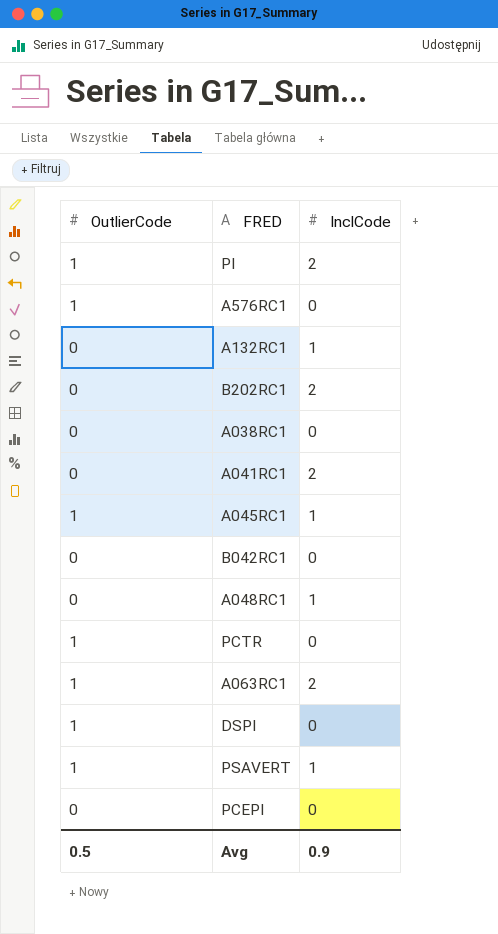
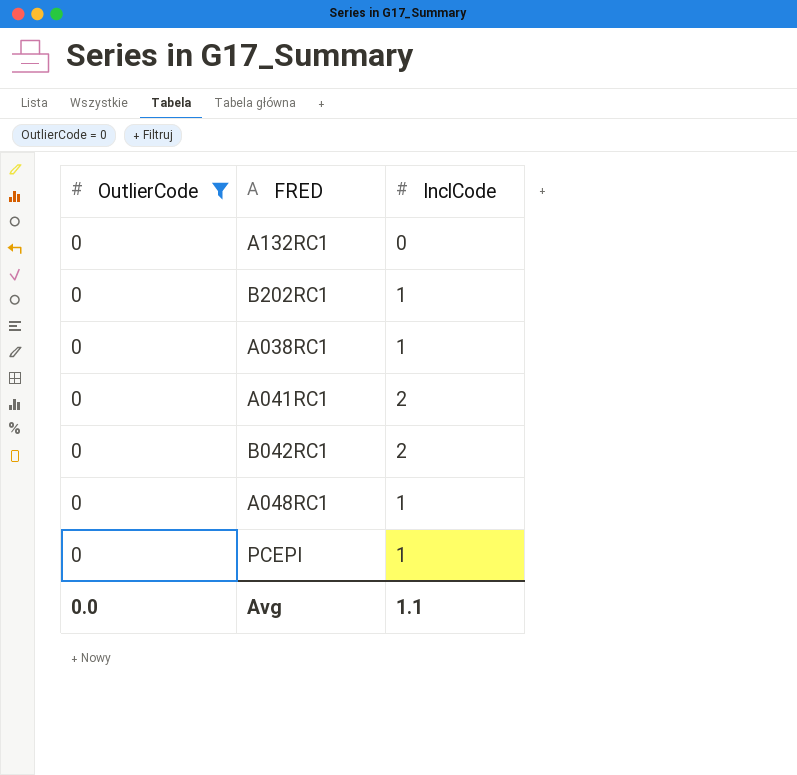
filter: none -> OutlierCode = 0
A132RC1 | InclCode: 1 -> 0
B202RC1 | InclCode: 2 -> 1
A038RC1 | InclCode: 0 -> 1
B042RC1 | InclCode: 0 -> 2
PCEPI | InclCode: 0 -> 1
Avg | OutlierCode: 0.5 -> 0.0
Avg | InclCode: 0.9 -> 1.1

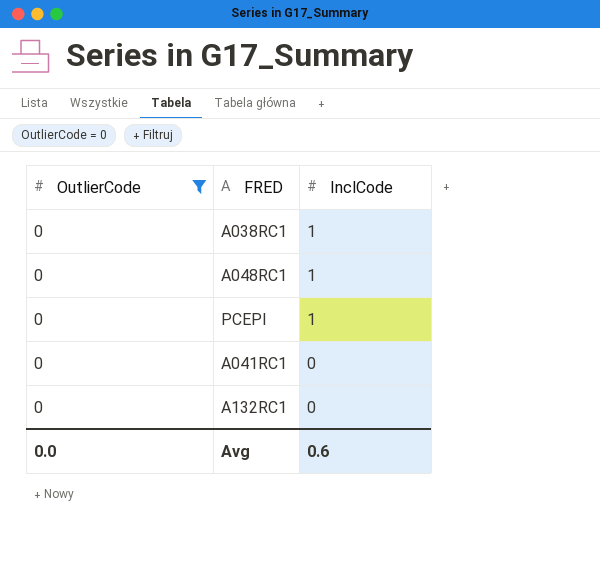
row order: none -> InclCode descending
row B202RC1: 0 | 1 -> none
row B042RC1: 0 | 2 -> none
A041RC1 | InclCode: 2 -> 0
Avg | InclCode: 1.1 -> 0.6

